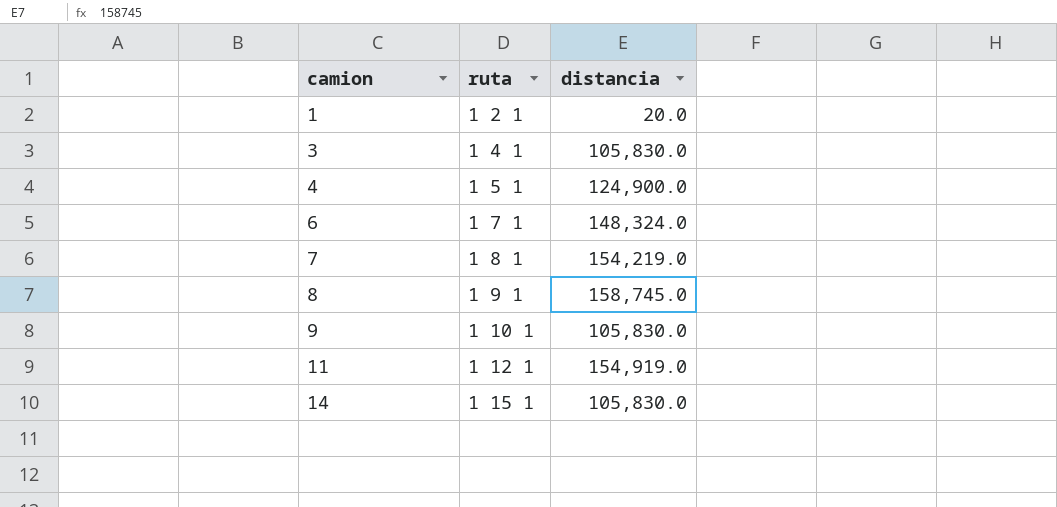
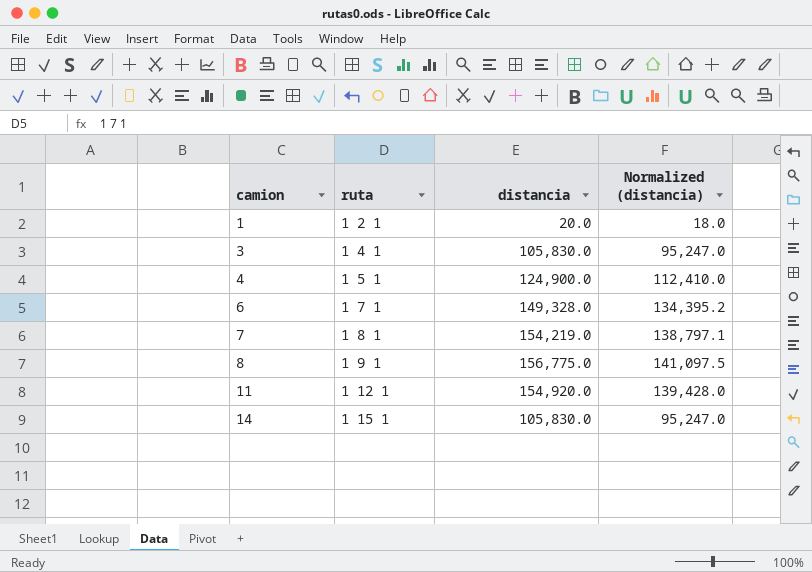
column Normalized (distancia) | formula: none -> [distancia] * 0.9
row 9: 1 10 1 | 105,830.0 -> none
6 | distancia: 148,324.0 -> 149,328.0
8 | distancia: 158,745.0 -> 156,775.0
11 | distancia: 154,919.0 -> 154,920.0

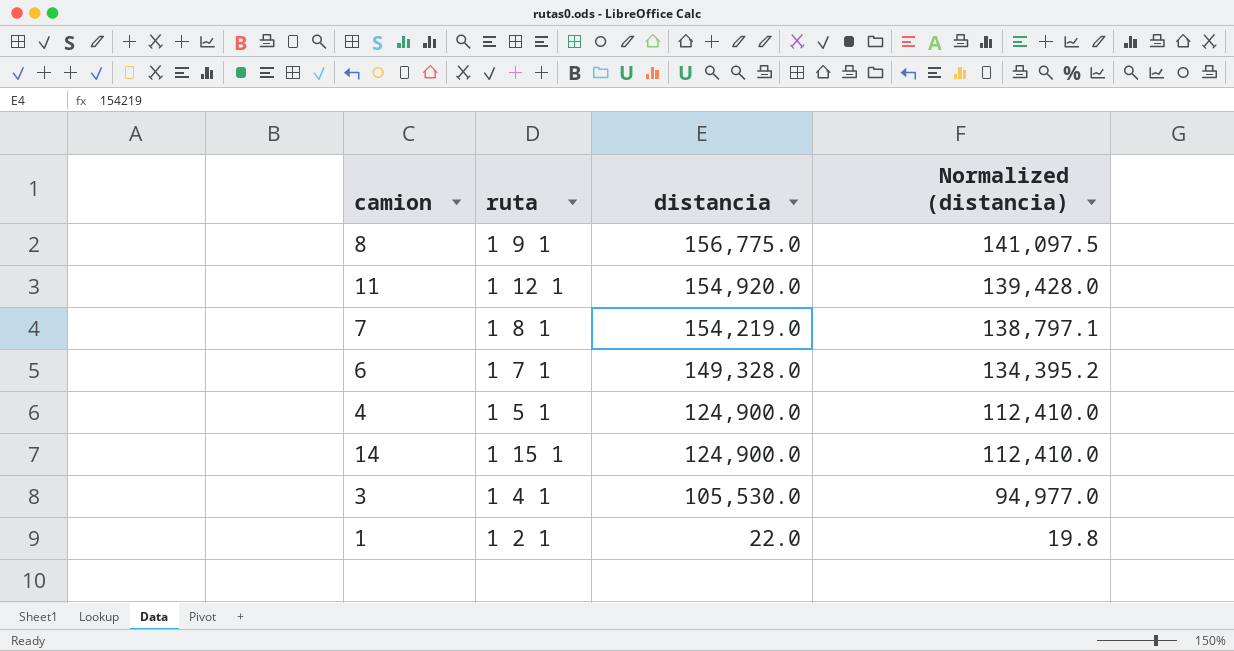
row order: camion ascending -> distancia descending
14 | distancia: 105,830.0 -> 124,900.0
14 | Normalized (distancia): 95,247.0 -> 112,410.0
3 | distancia: 105,830.0 -> 105,530.0
3 | Normalized (distancia): 95,247.0 -> 94,977.0
1 | distancia: 20.0 -> 22.0
1 | Normalized (distancia): 18.0 -> 19.8

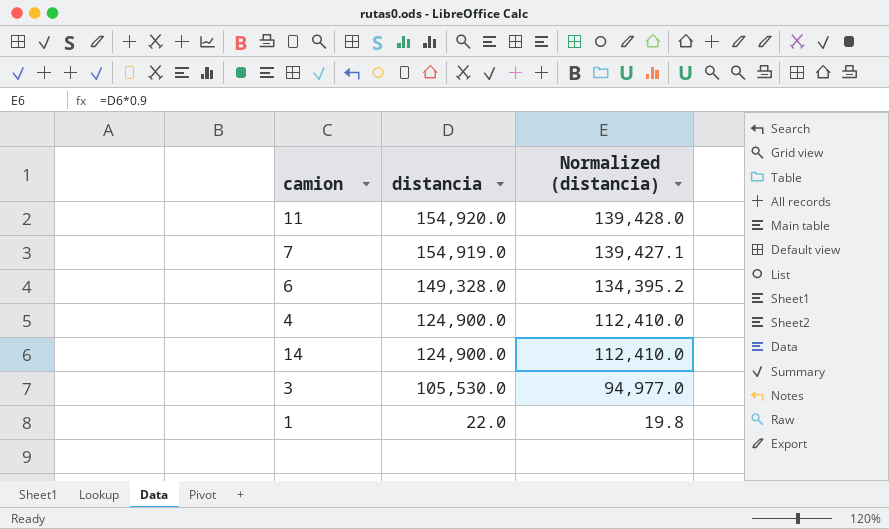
column ruta | position: 2 -> none
row 8: 1 9 1 | 156,775.0 | 141,097.5 -> none
7 | distancia: 154,219.0 -> 154,919.0
7 | Normalized (distancia): 138,797.1 -> 139,427.1

